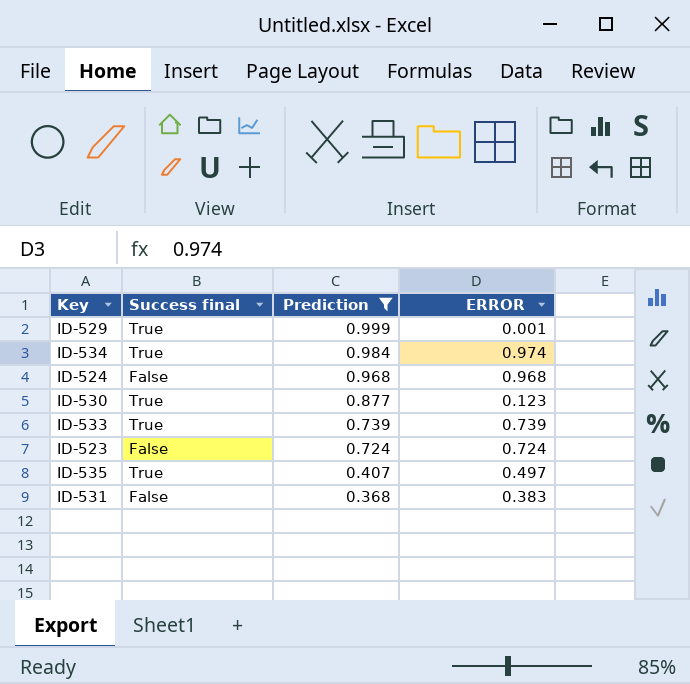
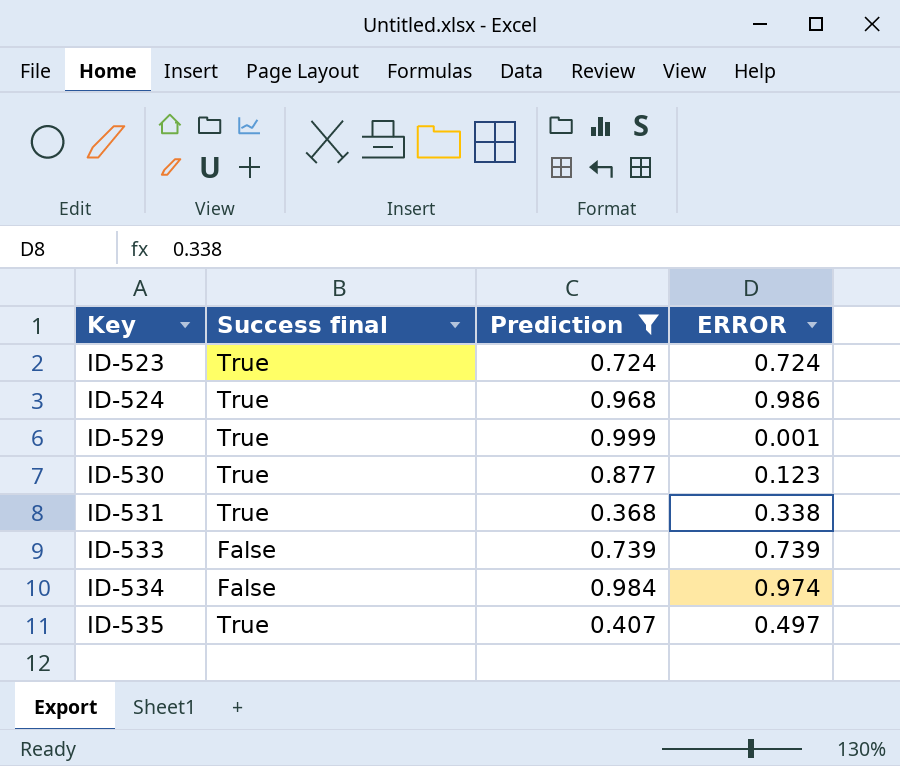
row order: Prediction descending -> Key ascending
ID-523 | Success final: False -> True
ID-524 | Success final: False -> True
ID-524 | ERROR: 0.968 -> 0.986
ID-531 | Success final: False -> True
ID-531 | ERROR: 0.383 -> 0.338
ID-533 | Success final: True -> False
ID-534 | Success final: True -> False

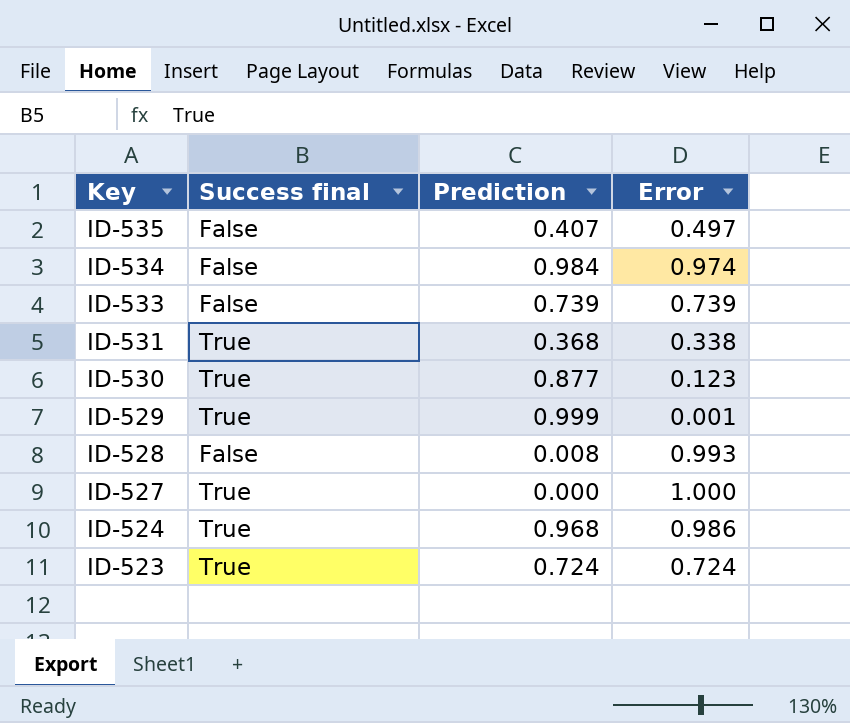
filter: Prediction >= 0.368 -> none
row order: Key ascending -> Key descending
column name: ERROR -> Error
ID-535 | Success final: True -> False

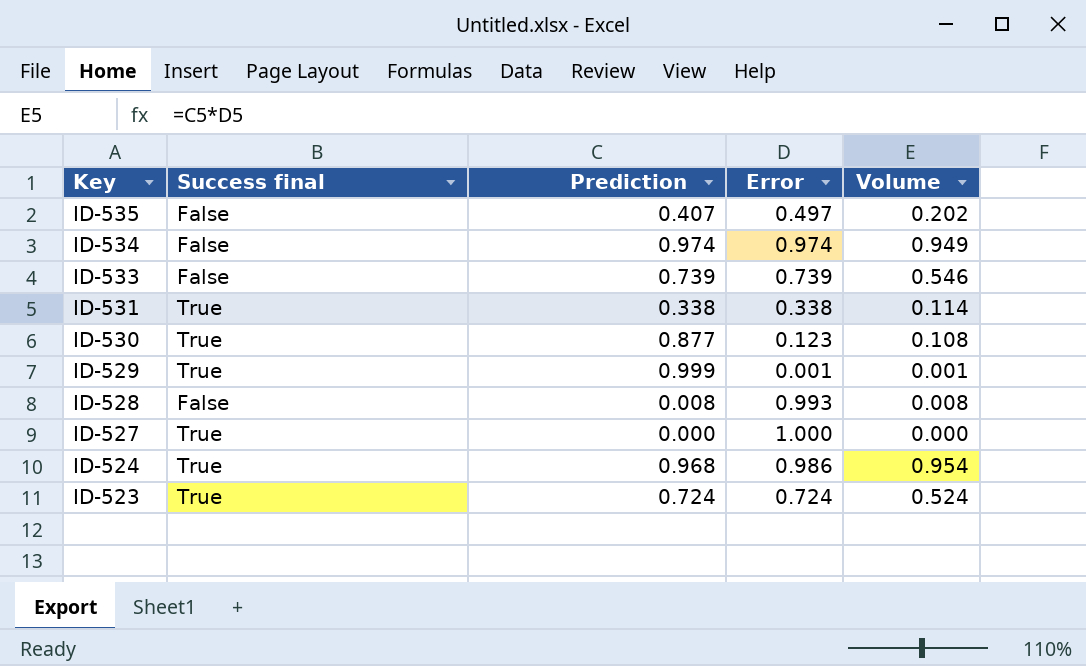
column Volume | formula: none -> [Prediction] * [Error]
ID-534 | Prediction: 0.984 -> 0.974
ID-531 | Prediction: 0.368 -> 0.338

